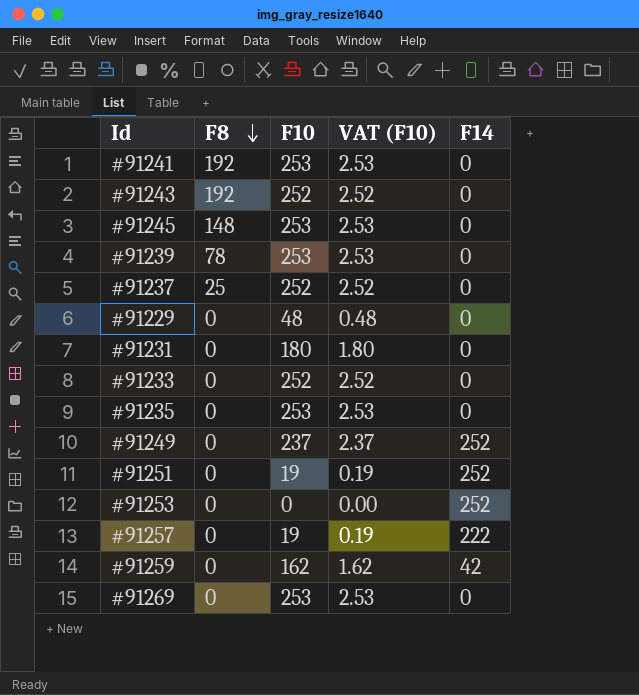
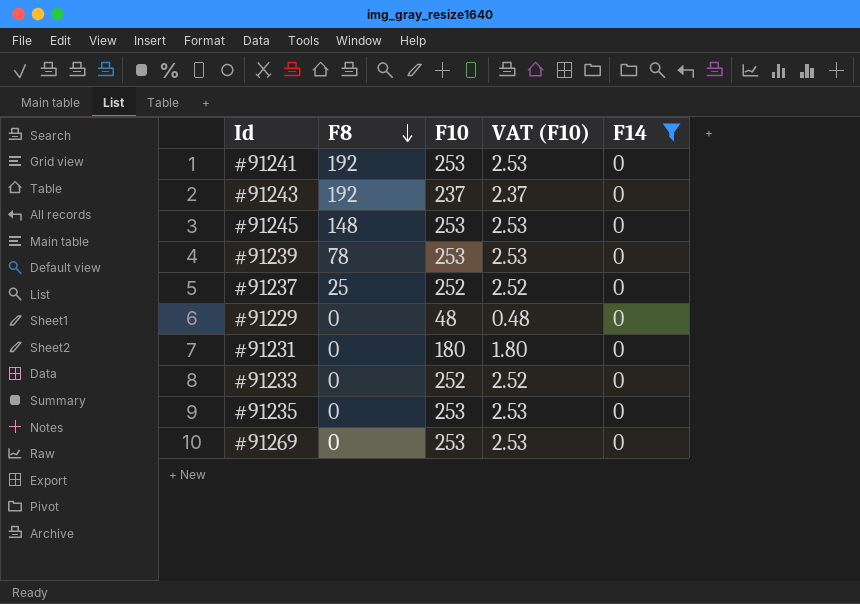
filter: none -> F14 = 0
#91243 | F10: 252 -> 237
#91243 | VAT (F10): 2.52 -> 2.37

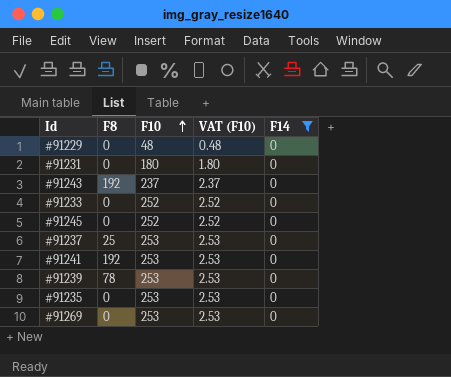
row order: F8 descending -> F10 ascending
#91245 | F8: 148 -> 0
#91245 | F10: 253 -> 252
#91245 | VAT (F10): 2.53 -> 2.52
#91237 | F10: 252 -> 253
#91237 | VAT (F10): 2.52 -> 2.53

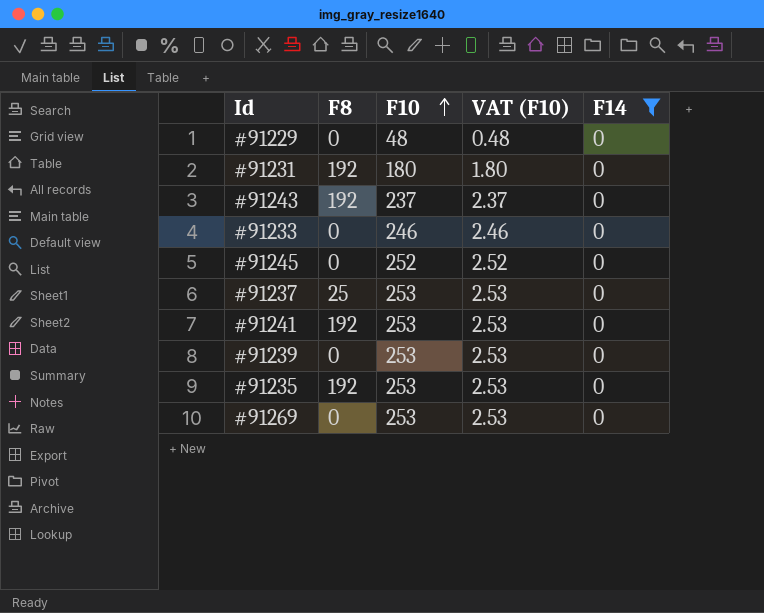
#91231 | F8: 0 -> 192
#91233 | F10: 252 -> 246
#91233 | VAT (F10): 2.52 -> 2.46
#91239 | F8: 78 -> 0
#91235 | F8: 0 -> 192

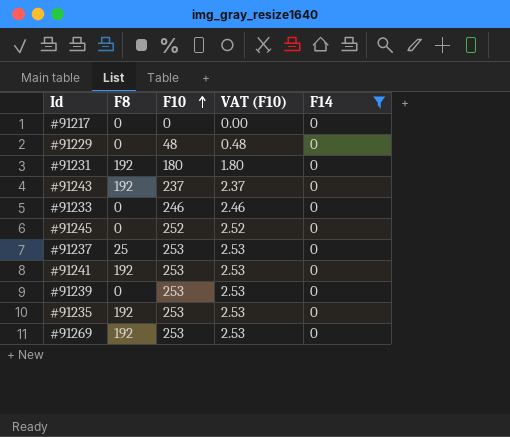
row #91217: none -> 0 | 0 | 0.00 | 0
#91269 | F8: 0 -> 192

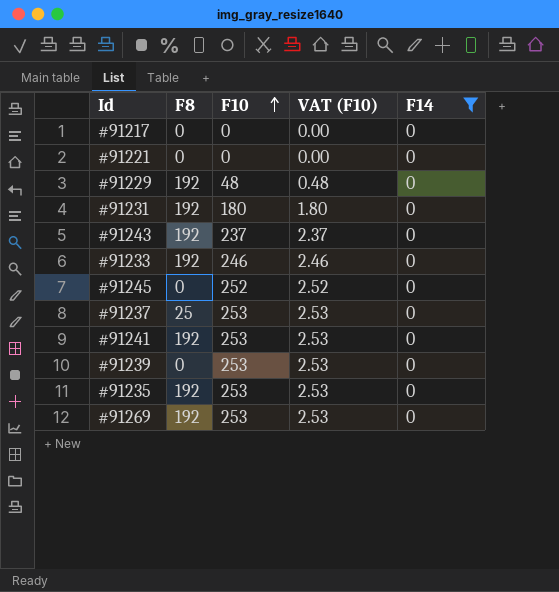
row #91221: none -> 0 | 0 | 0.00 | 0
#91229 | F8: 0 -> 192
#91233 | F8: 0 -> 192

